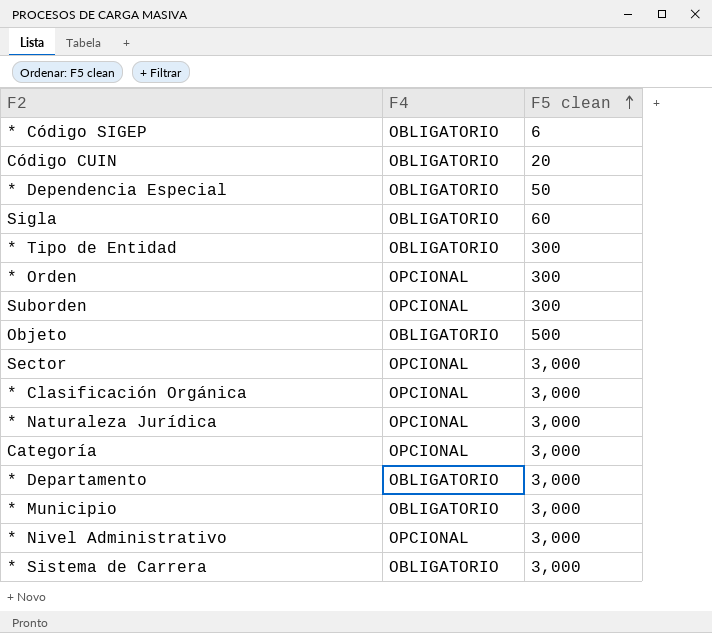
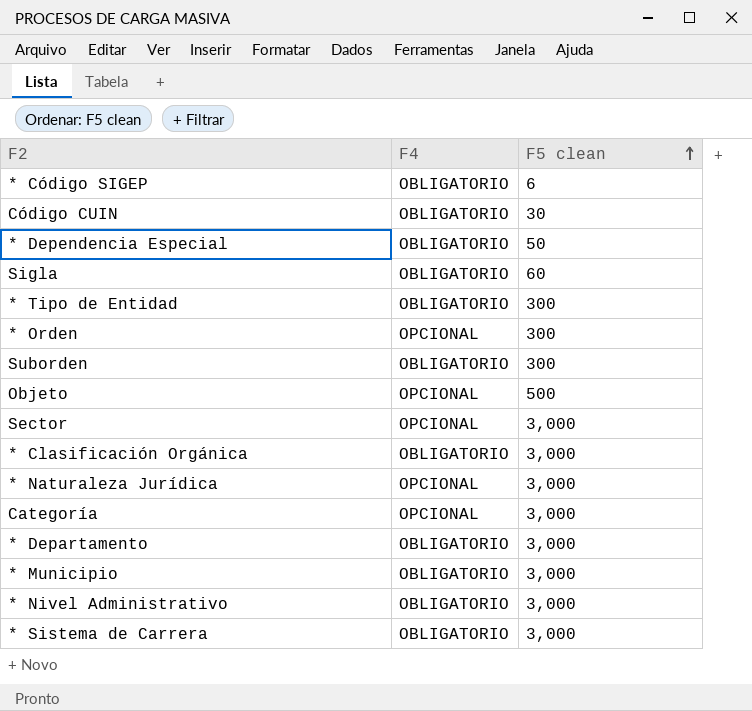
Código CUIN | F5 clean: 20 -> 30
Suborden | F4: OPCIONAL -> OBLIGATORIO
Objeto | F4: OBLIGATORIO -> OPCIONAL
* Clasificación Orgánica | F4: OPCIONAL -> OBLIGATORIO
* Nivel Administrativo | F4: OPCIONAL -> OBLIGATORIO

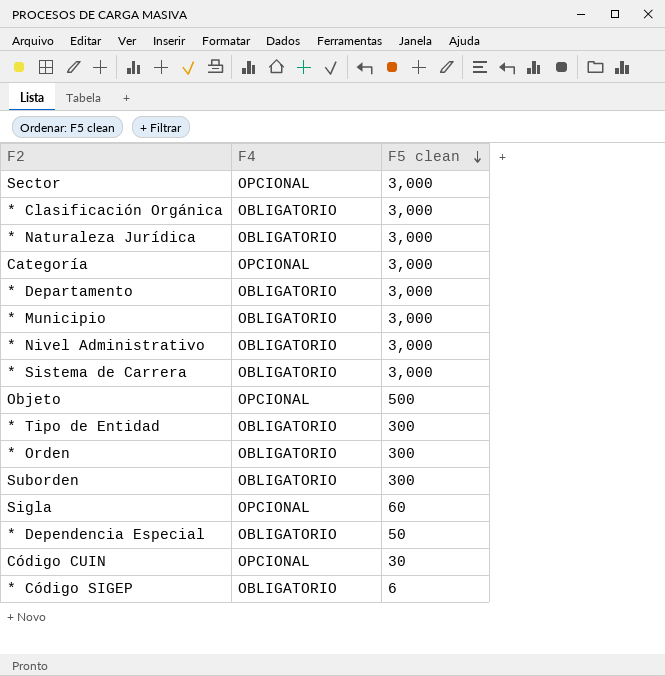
row order: F5 clean ascending -> F5 clean descending
* Naturaleza Jurídica | F4: OPCIONAL -> OBLIGATORIO
* Orden | F4: OPCIONAL -> OBLIGATORIO
Sigla | F4: OBLIGATORIO -> OPCIONAL
Código CUIN | F4: OBLIGATORIO -> OPCIONAL

